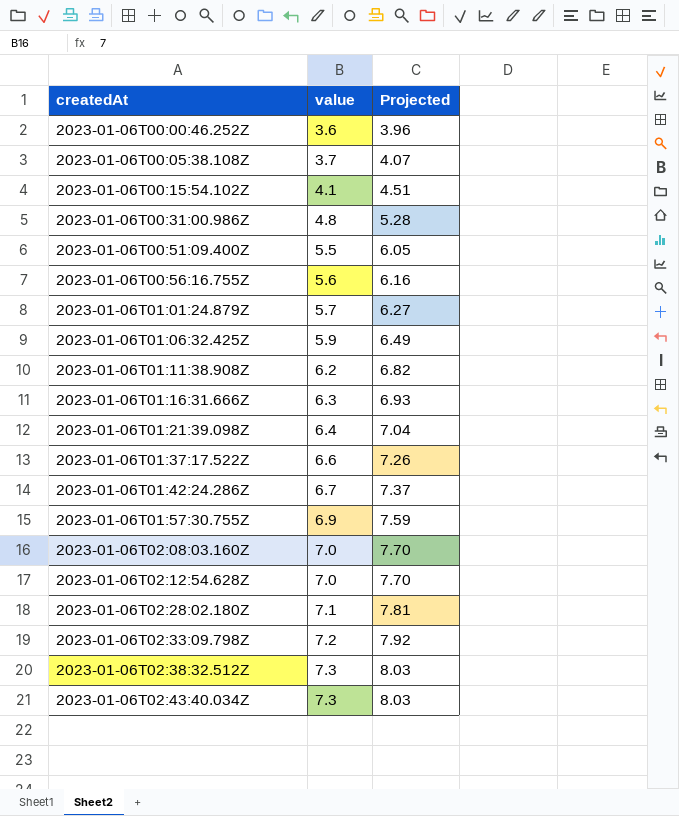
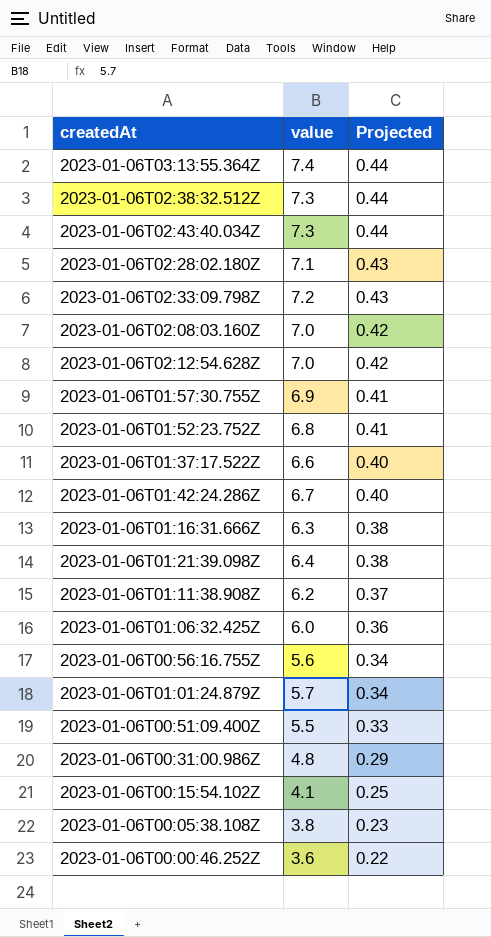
row order: createdAt ascending -> Projected descending
column Projected | formula: [value] * 1.1 -> [value] * 0.06
row 2023-01-06T03:13:55.364Z: none -> 7.4 | 0.44
row 2023-01-06T01:52:23.752Z: none -> 6.8 | 0.41
2023-01-06T01:06:32.425Z | value: 5.9 -> 6.0
2023-01-06T00:05:38.108Z | value: 3.7 -> 3.8

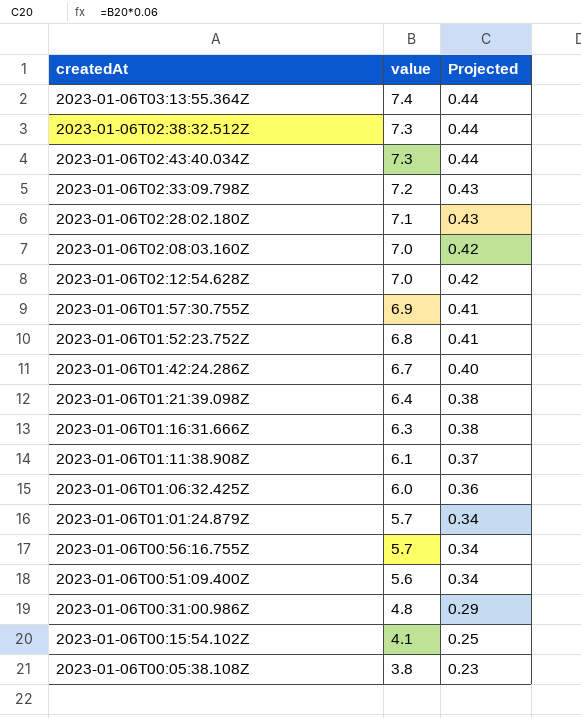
row order: Projected descending -> value descending
row 2023-01-06T01:37:17.522Z: 6.6 | 0.40 -> none
row 2023-01-06T00:00:46.252Z: 3.6 | 0.22 -> none
2023-01-06T01:11:38.908Z | value: 6.2 -> 6.1
2023-01-06T00:56:16.755Z | value: 5.6 -> 5.7
2023-01-06T00:51:09.400Z | value: 5.5 -> 5.6
2023-01-06T00:51:09.400Z | Projected: 0.33 -> 0.34

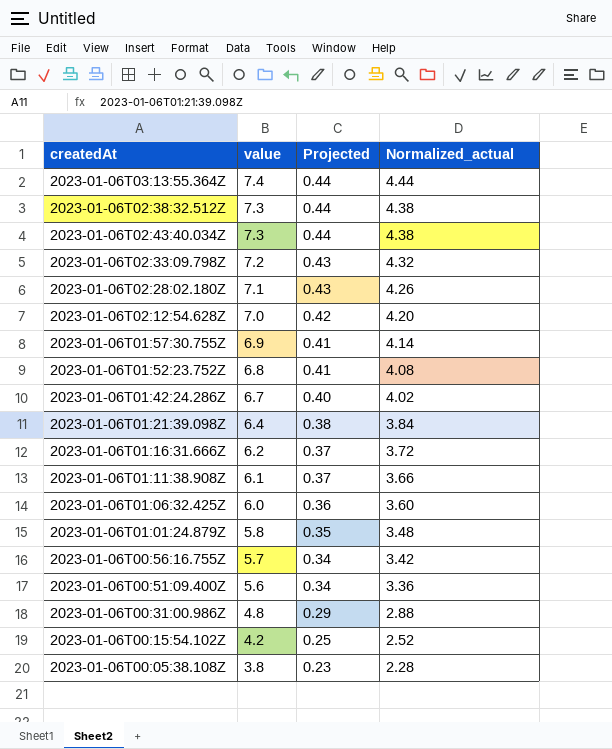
column Normalized_actual | formula: none -> [value] * 0.6
row 2023-01-06T02:08:03.160Z: 7.0 | 0.42 -> none
2023-01-06T01:16:31.666Z | value: 6.3 -> 6.2
2023-01-06T01:16:31.666Z | Projected: 0.38 -> 0.37
2023-01-06T01:01:24.879Z | value: 5.7 -> 5.8
2023-01-06T01:01:24.879Z | Projected: 0.34 -> 0.35
2023-01-06T00:15:54.102Z | value: 4.1 -> 4.2

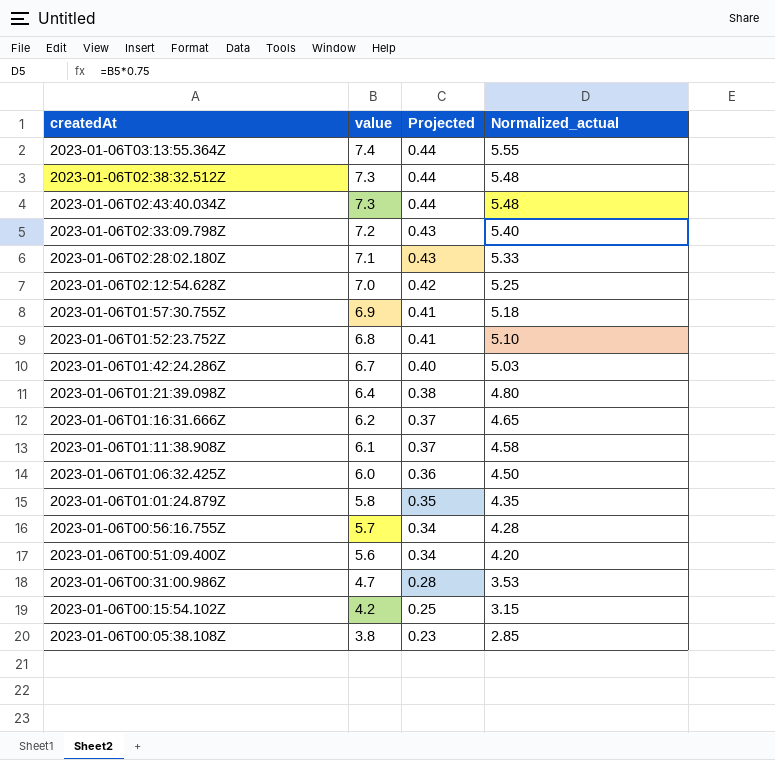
column Normalized_actual | formula: [value] * 0.6 -> [value] * 0.75
2023-01-06T00:31:00.986Z | value: 4.8 -> 4.7
2023-01-06T00:31:00.986Z | Projected: 0.29 -> 0.28

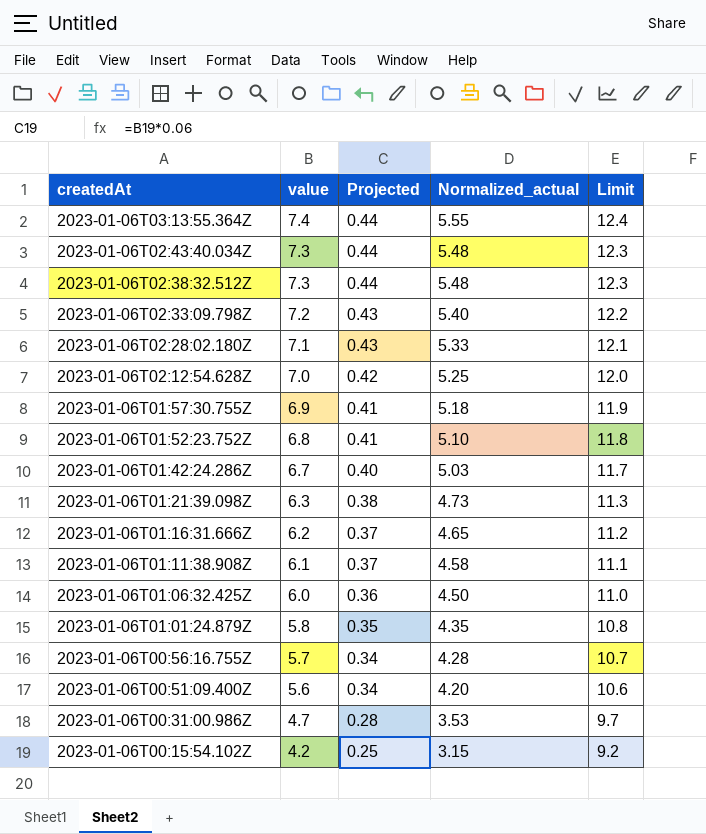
row order: value descending -> createdAt descending
column Limit | formula: none -> [value] + 5
row 2023-01-06T00:05:38.108Z: 3.8 | 0.23 | 2.85 -> none
2023-01-06T01:21:39.098Z | value: 6.4 -> 6.3
2023-01-06T01:21:39.098Z | Normalized_actual: 4.80 -> 4.73

